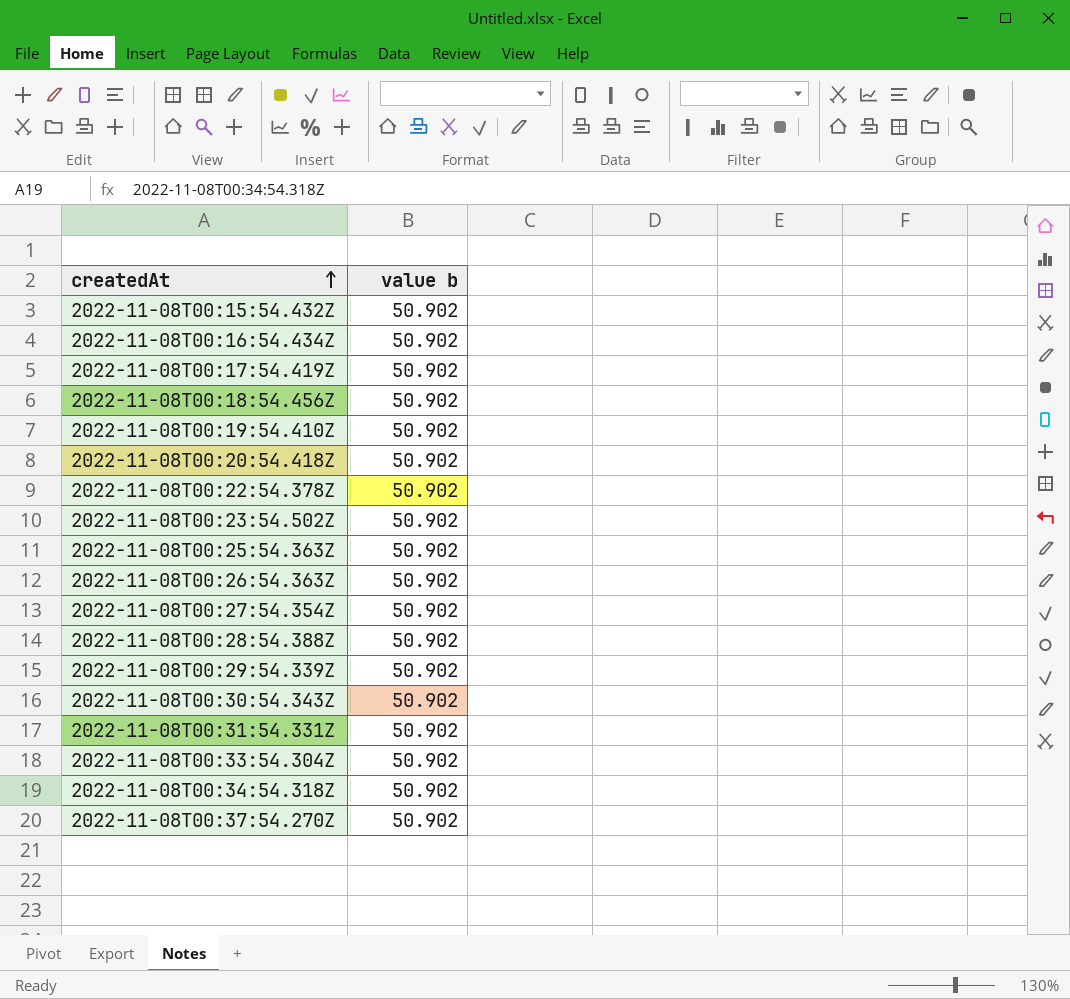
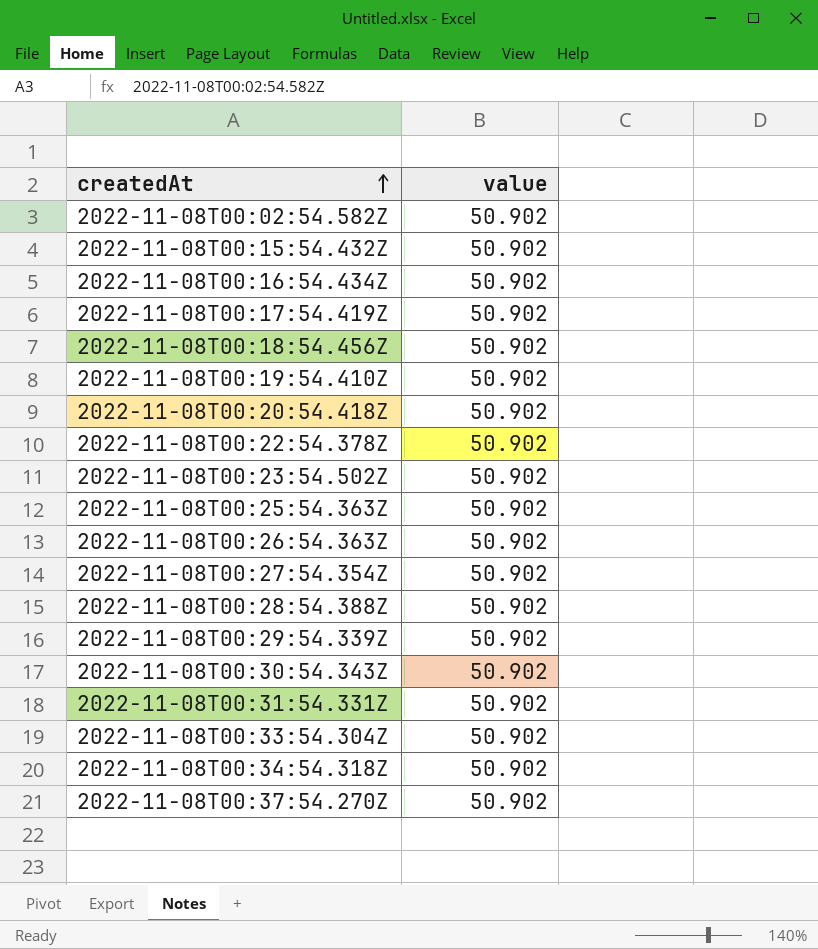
column name: value b -> value
row 2022-11-08T00:02:54.582Z: none -> 50.902

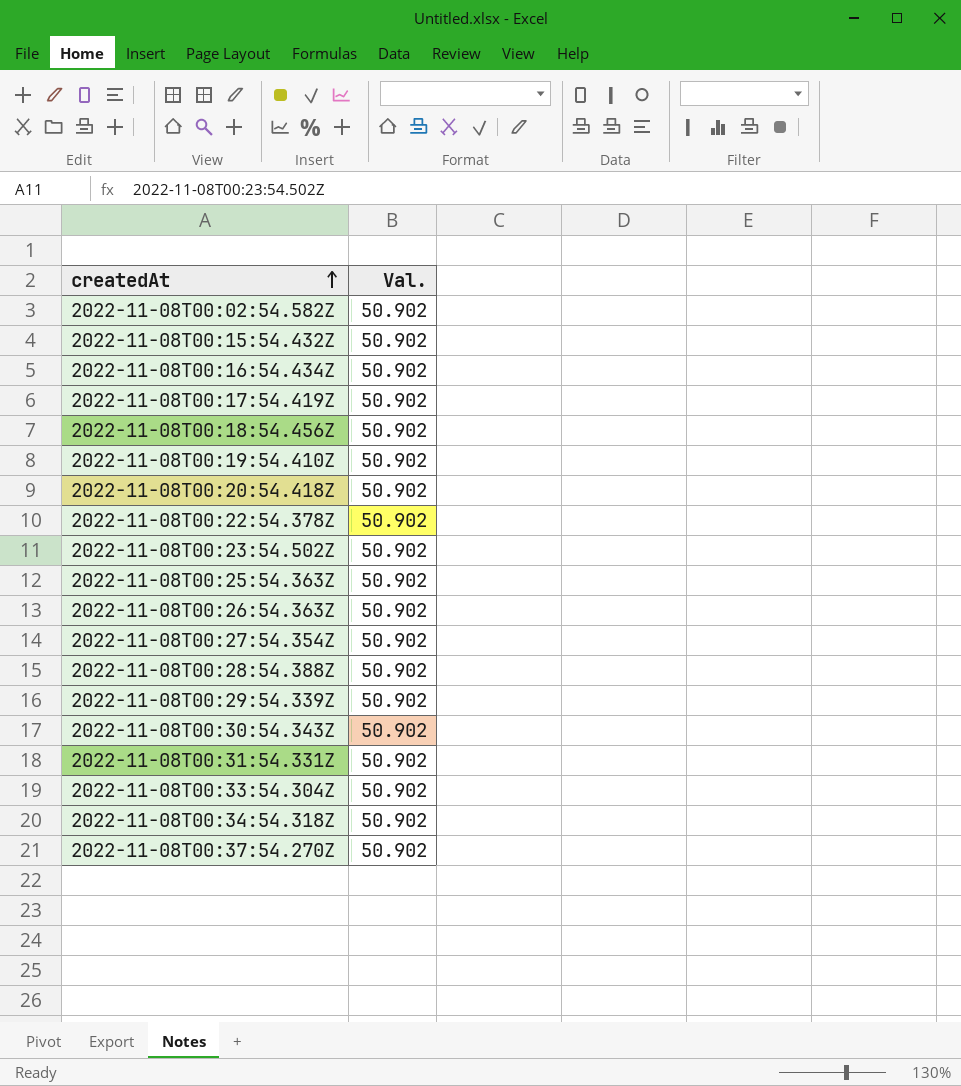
column name: value -> Val.

